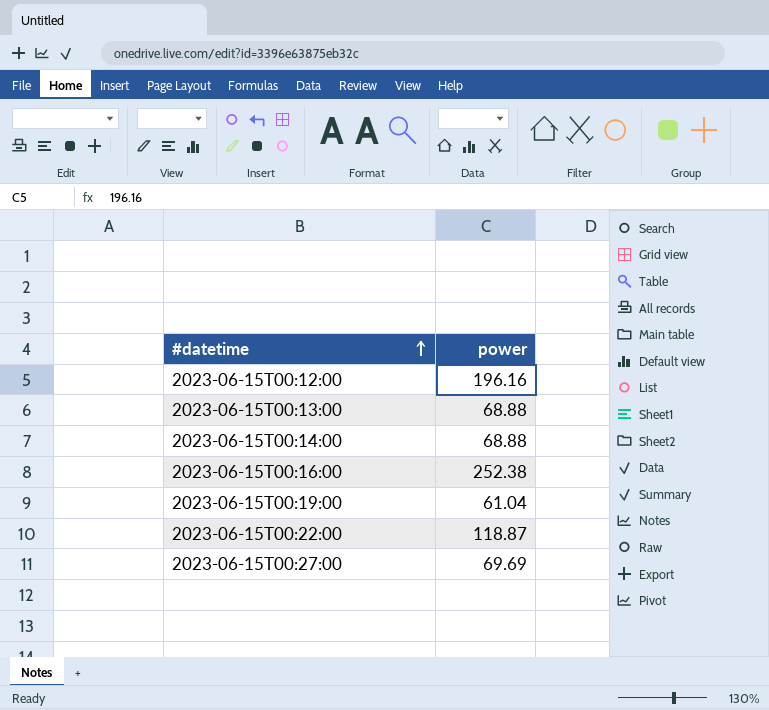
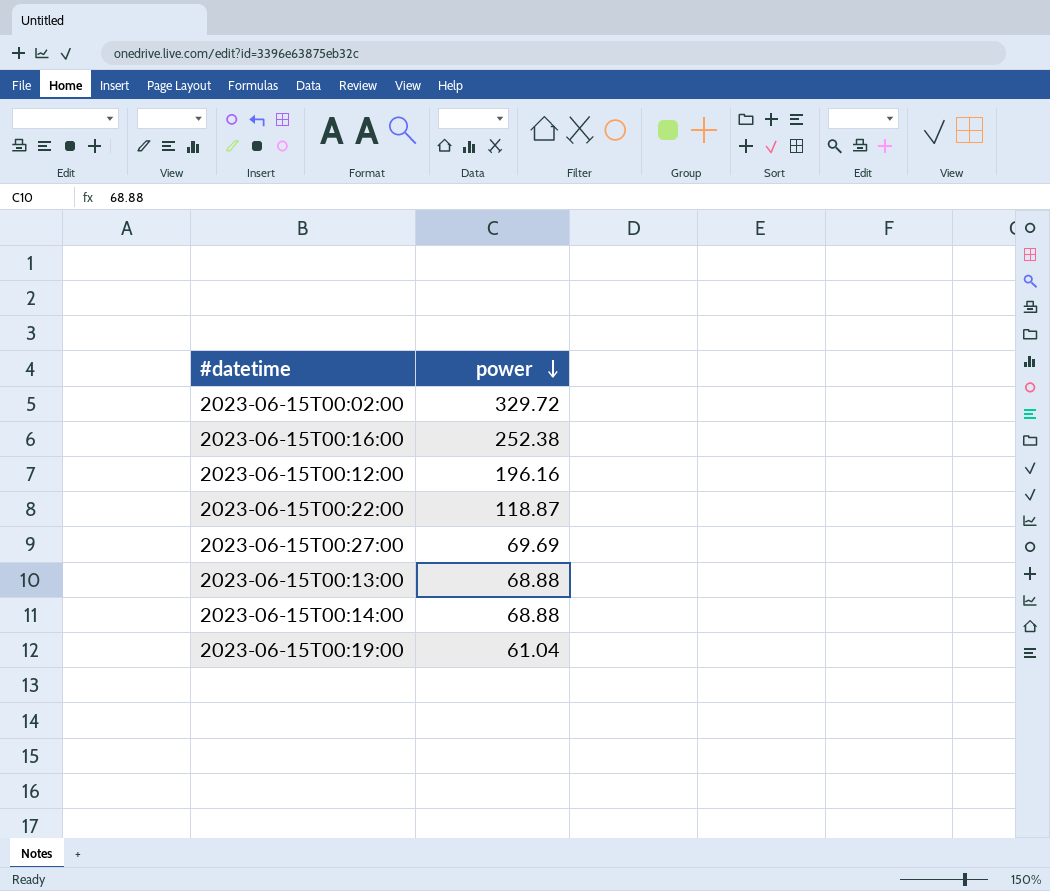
row order: #datetime ascending -> power descending
row 2023-06-15T00:02:00: none -> 329.72

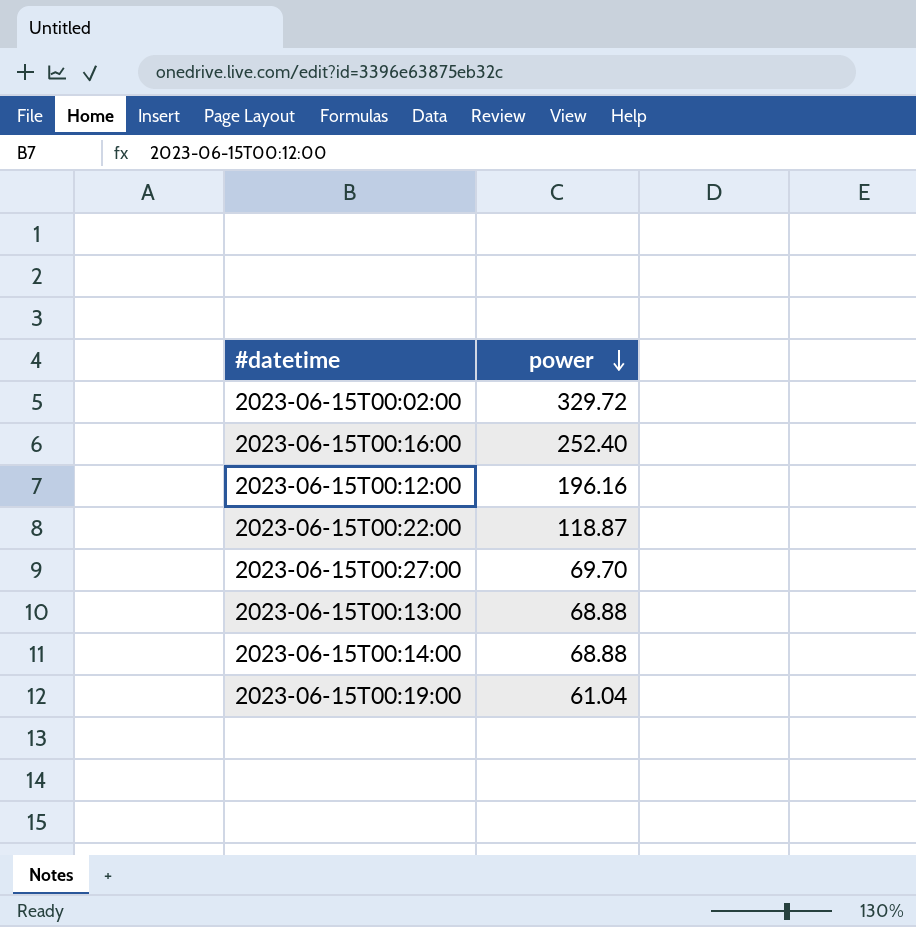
2023-06-15T00:16:00 | power: 252.38 -> 252.40
2023-06-15T00:27:00 | power: 69.69 -> 69.70

